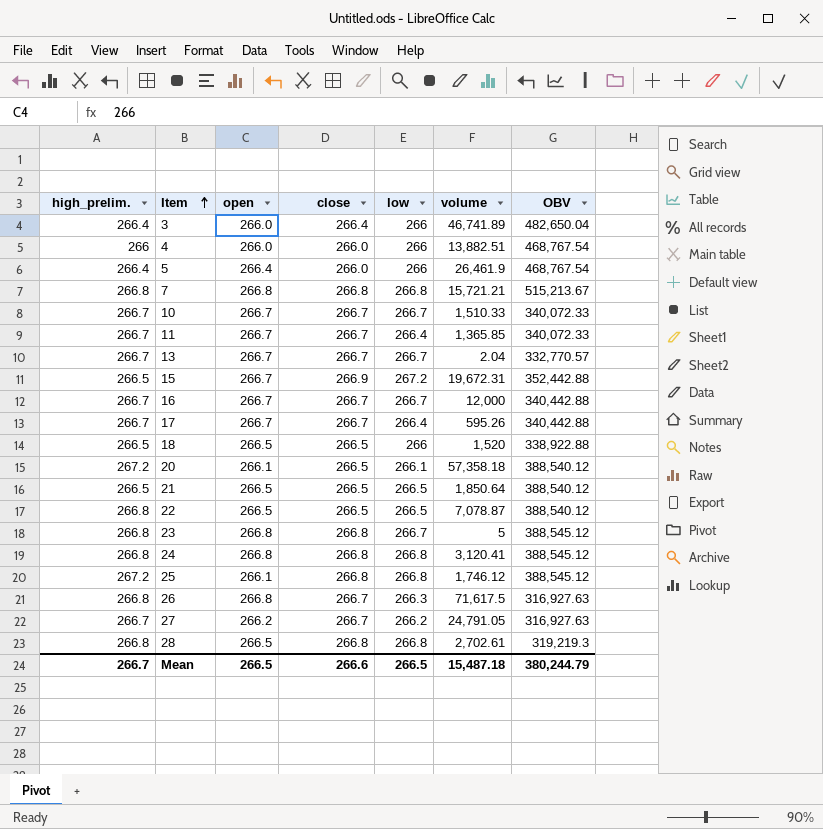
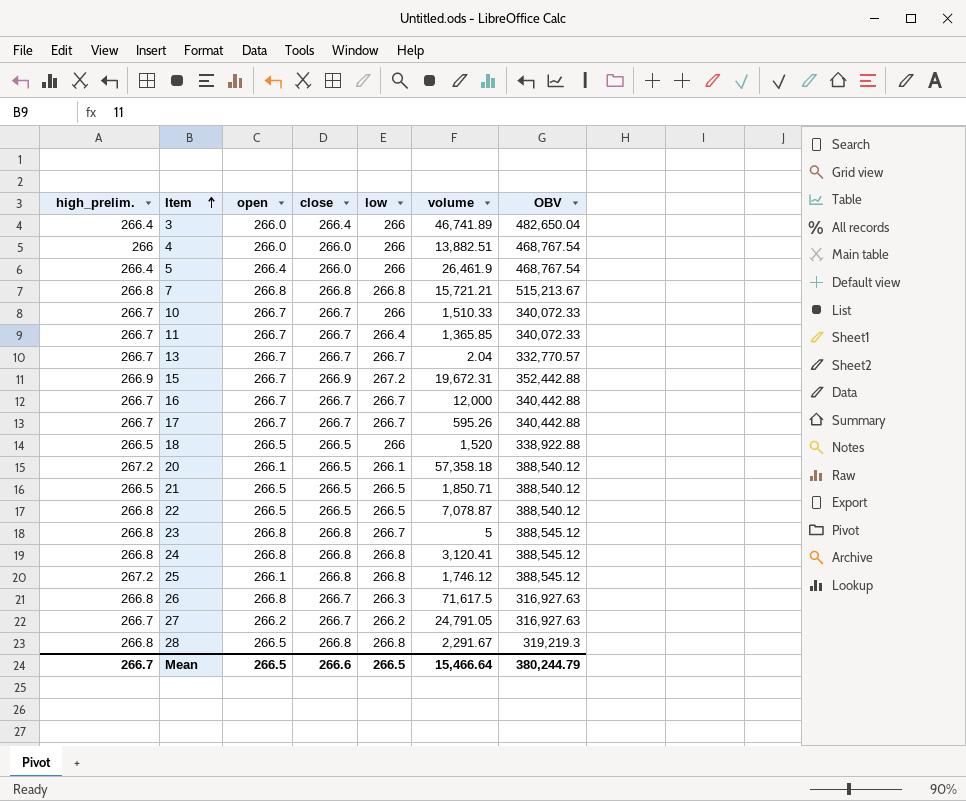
10 | low: 266.7 -> 266
15 | high_prelim.: 266.5 -> 266.9
17 | low: 266.4 -> 266.7
21 | volume: 1,850.64 -> 1,850.71
28 | volume: 2,702.61 -> 2,291.67
Mean | volume: 15,487.18 -> 15,466.64

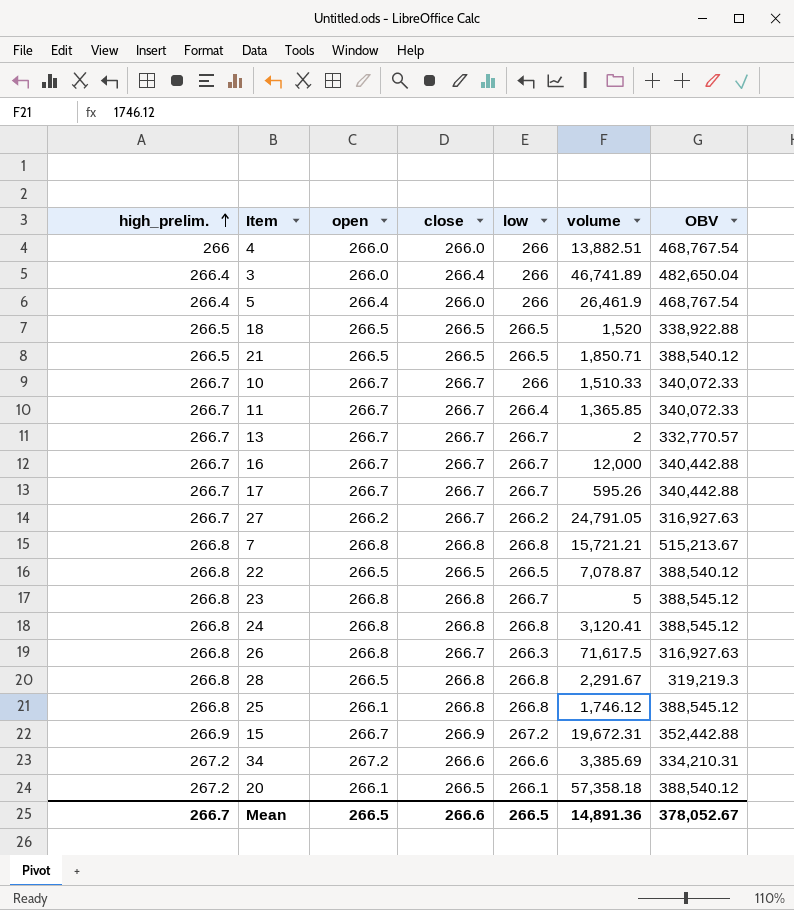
row order: Item ascending -> high_prelim. ascending
18 | low: 266 -> 266.5
13 | volume: 2.04 -> 2
25 | high_prelim.: 267.2 -> 266.8
row 34: none -> 267.2 | 267.2 | 266.6 | 266.6 | 3,385.69 | 334,210.31
Mean | volume: 15,466.64 -> 14,891.36
Mean | OBV: 380,244.79 -> 378,052.67

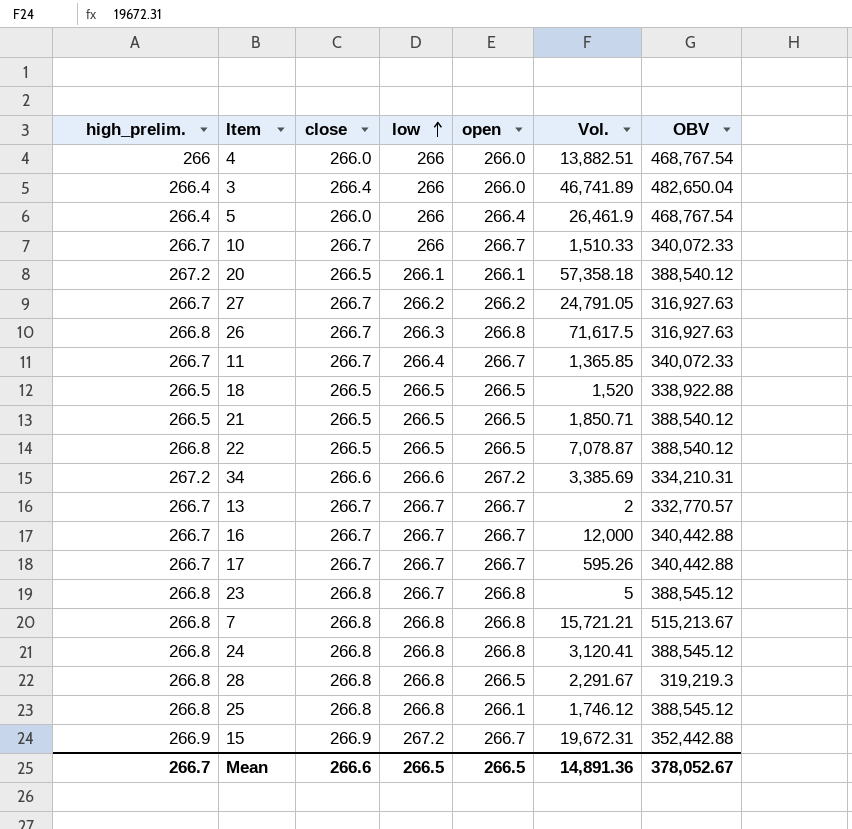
row order: high_prelim. ascending -> low ascending
column open | position: 3 -> 5
column name: volume -> Vol.

